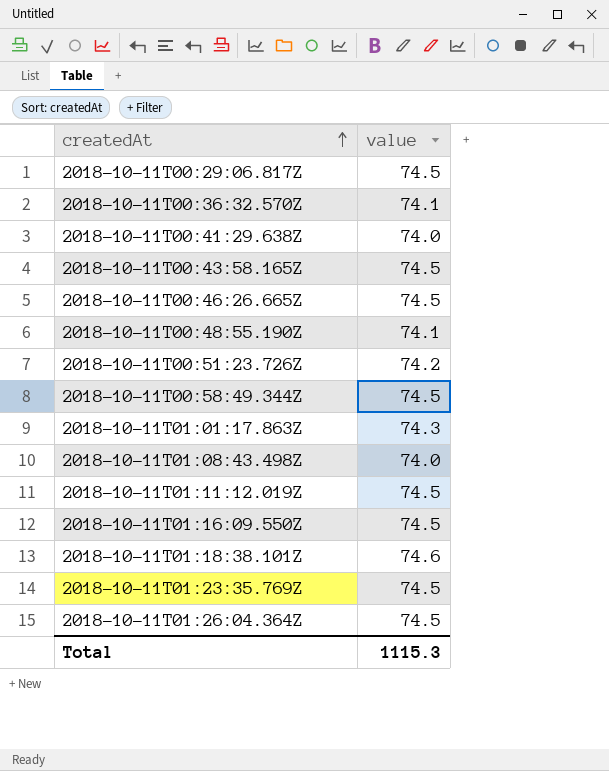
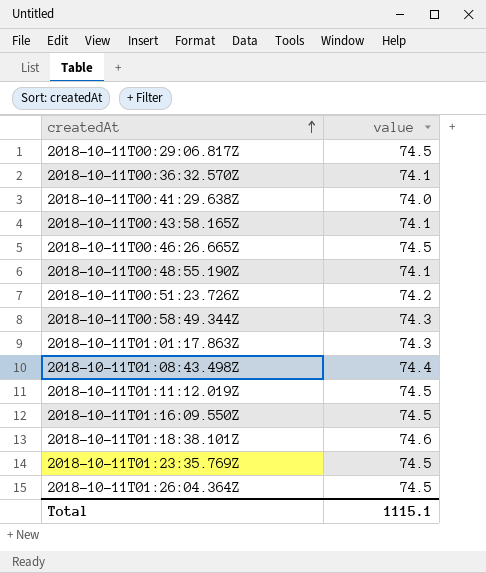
2018-10-11T00:43:58.165Z | value: 74.5 -> 74.1
2018-10-11T00:58:49.344Z | value: 74.5 -> 74.3
2018-10-11T01:08:43.498Z | value: 74.0 -> 74.4
Total | value: 1115.3 -> 1115.1

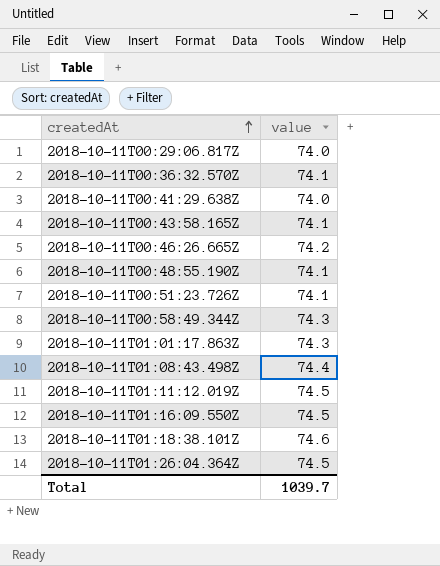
row 2018-10-11T01:23:35.769Z: 74.5 -> none
2018-10-11T00:29:06.817Z | value: 74.5 -> 74.0
2018-10-11T00:46:26.665Z | value: 74.5 -> 74.2
2018-10-11T00:51:23.726Z | value: 74.2 -> 74.1
Total | value: 1115.1 -> 1039.7

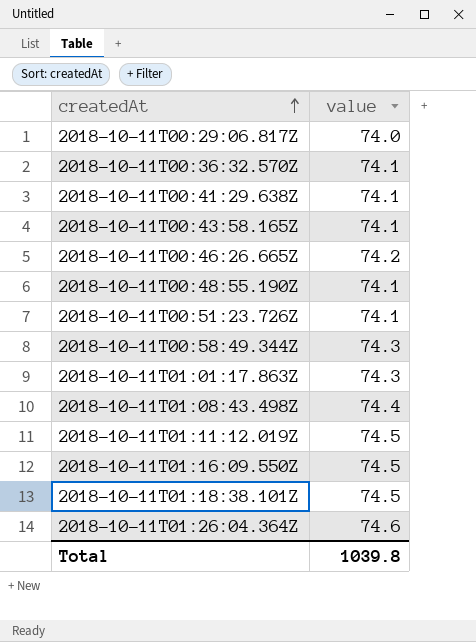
2018-10-11T00:41:29.638Z | value: 74.0 -> 74.1
2018-10-11T01:18:38.101Z | value: 74.6 -> 74.5
2018-10-11T01:26:04.364Z | value: 74.5 -> 74.6
Total | value: 1039.7 -> 1039.8

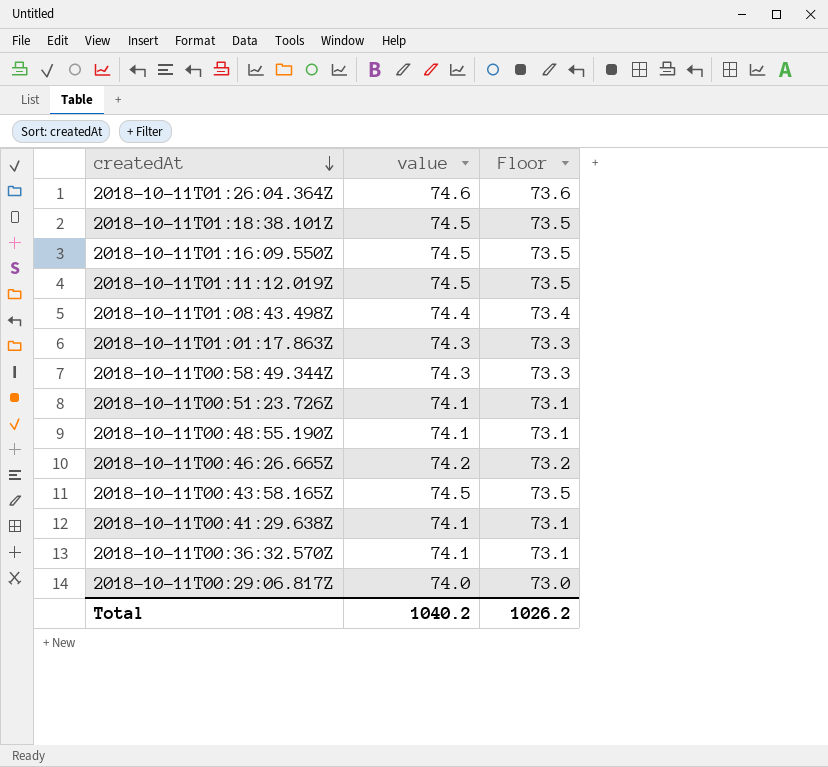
row order: createdAt ascending -> createdAt descending
column Floor | formula: none -> [value] - 1
2018-10-11T00:43:58.165Z | value: 74.1 -> 74.5
Total | value: 1039.8 -> 1040.2

